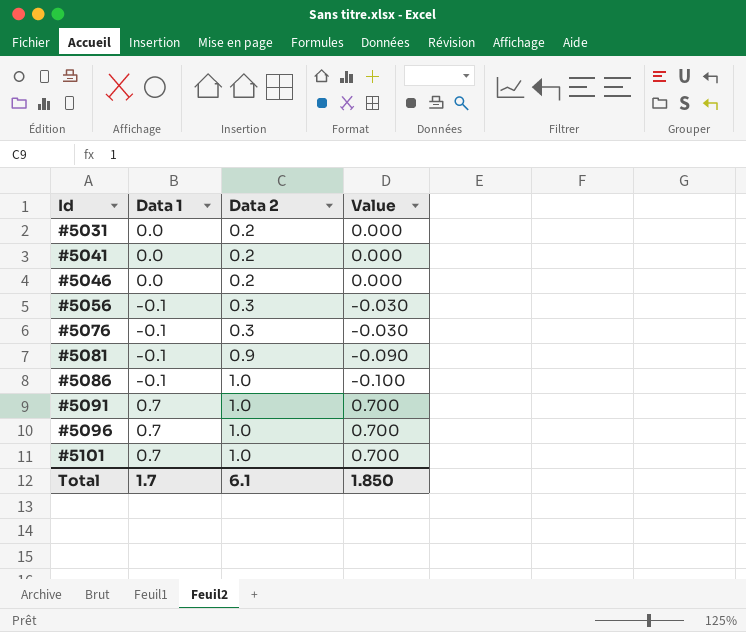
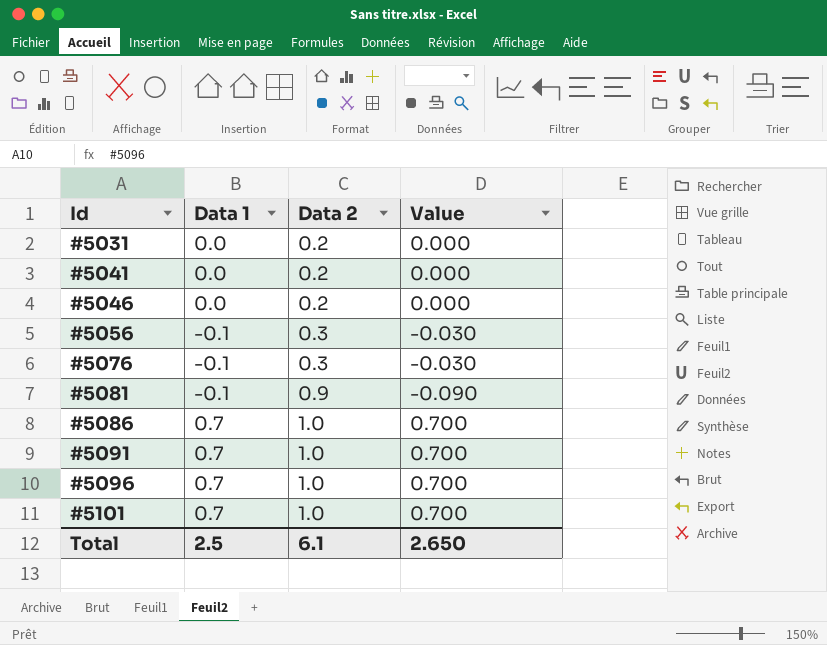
#5086 | Data 1: -0.1 -> 0.7
#5086 | Value: -0.100 -> 0.700
Total | Data 1: 1.7 -> 2.5
Total | Value: 1.850 -> 2.650

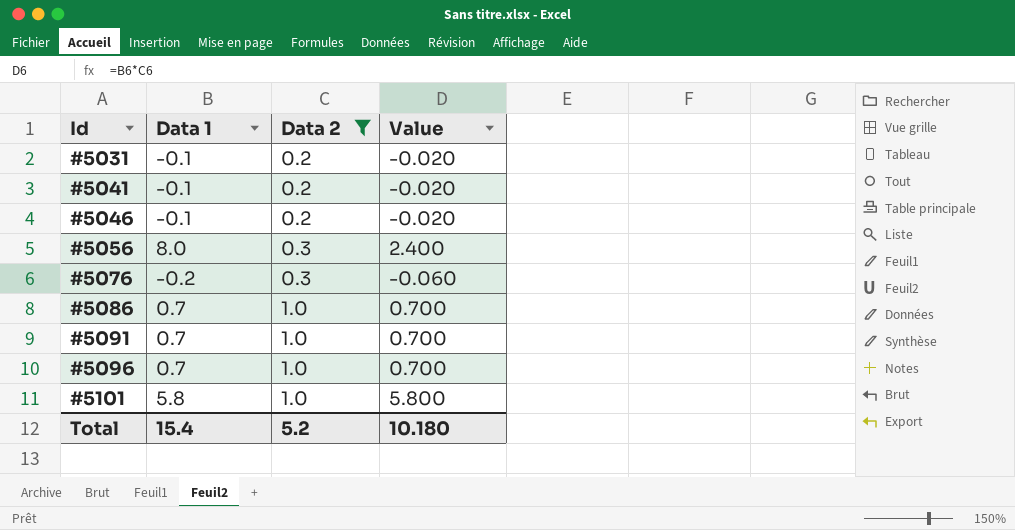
filter: none -> Data 2 != 0.9
#5031 | Data 1: 0.0 -> -0.1
#5031 | Value: 0.000 -> -0.020
#5041 | Data 1: 0.0 -> -0.1
#5041 | Value: 0.000 -> -0.020
#5046 | Data 1: 0.0 -> -0.1
#5046 | Value: 0.000 -> -0.020
#5056 | Data 1: -0.1 -> 8.0
#5056 | Value: -0.030 -> 2.400
#5076 | Data 1: -0.1 -> -0.2
#5076 | Value: -0.030 -> -0.060
#5101 | Data 1: 0.7 -> 5.8
#5101 | Value: 0.700 -> 5.800
Total | Data 1: 2.5 -> 15.4
Total | Data 2: 6.1 -> 5.2
Total | Value: 2.650 -> 10.180

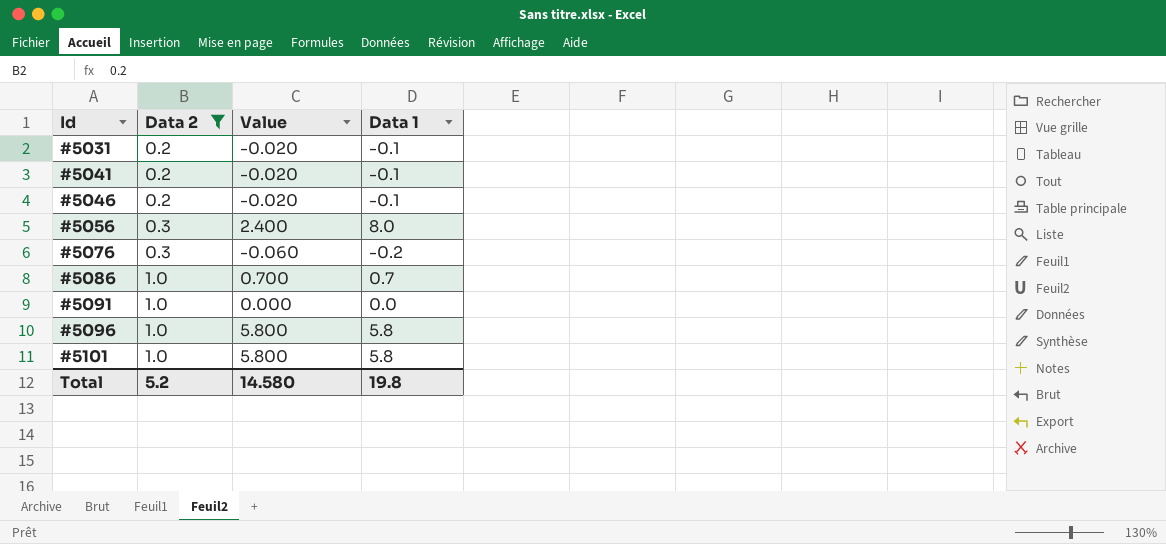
column Data 1 | position: 2 -> 4
#5091 | Value: 0.700 -> 0.000
#5091 | Data 1: 0.7 -> 0.0
#5096 | Value: 0.700 -> 5.800
#5096 | Data 1: 0.7 -> 5.8
Total | Value: 10.180 -> 14.580
Total | Data 1: 15.4 -> 19.8

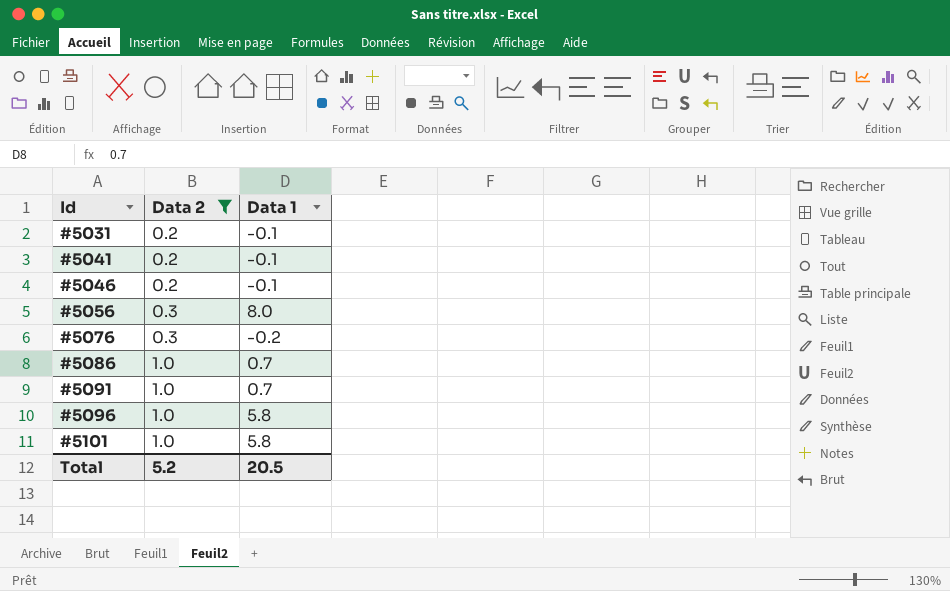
column Value | formula: [Data 2] * [Data 1] -> none
#5091 | Data 1: 0.0 -> 0.7
Total | Data 1: 19.8 -> 20.5

